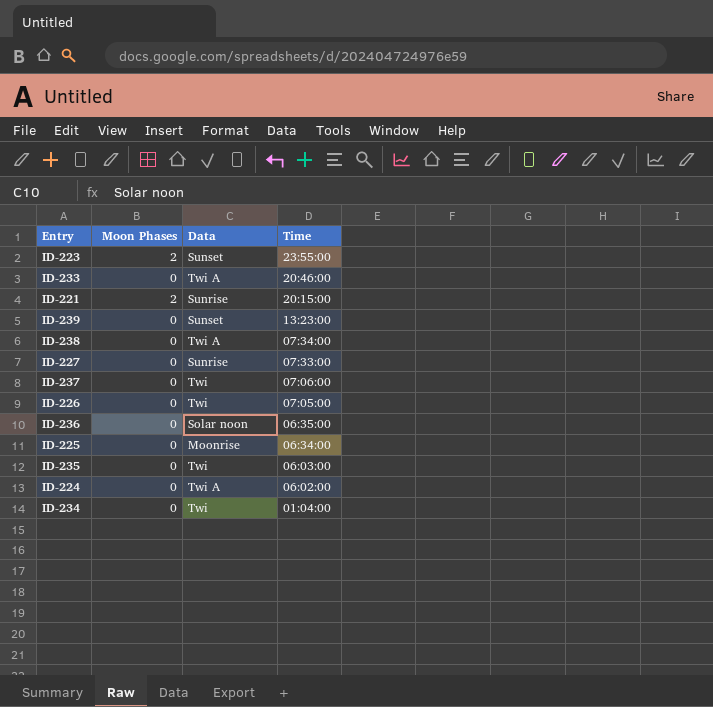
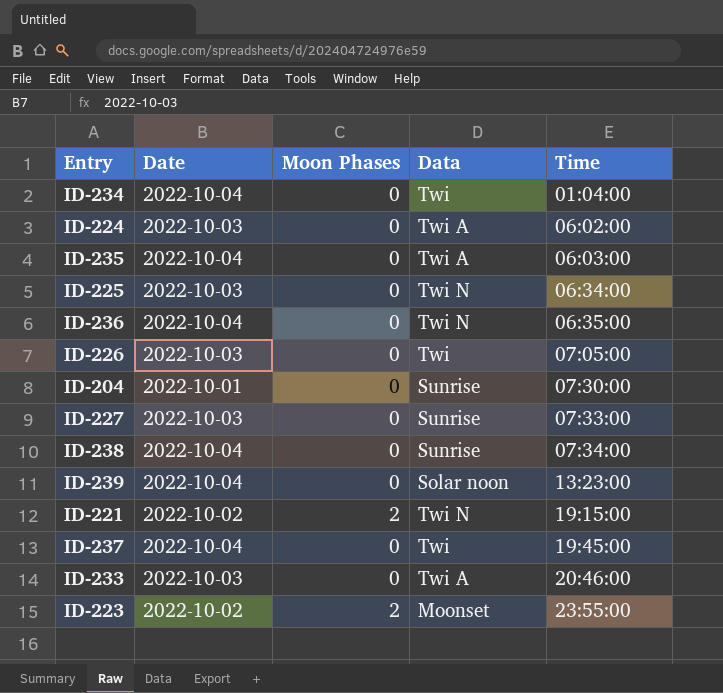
row order: Time descending -> Time ascending
column Date | position: none -> 2
ID-235 | Data: Twi -> Twi A
ID-225 | Data: Moonrise -> Twi N
ID-236 | Data: Solar noon -> Twi N
row ID-204: none -> 2022-10-01 | 0 | Sunrise | 07:30:00
ID-238 | Data: Twi A -> Sunrise
ID-239 | Data: Sunset -> Solar noon
ID-221 | Data: Sunrise -> Twi N
ID-221 | Time: 20:15:00 -> 19:15:00
ID-237 | Time: 07:06:00 -> 19:45:00
ID-223 | Data: Sunset -> Moonset

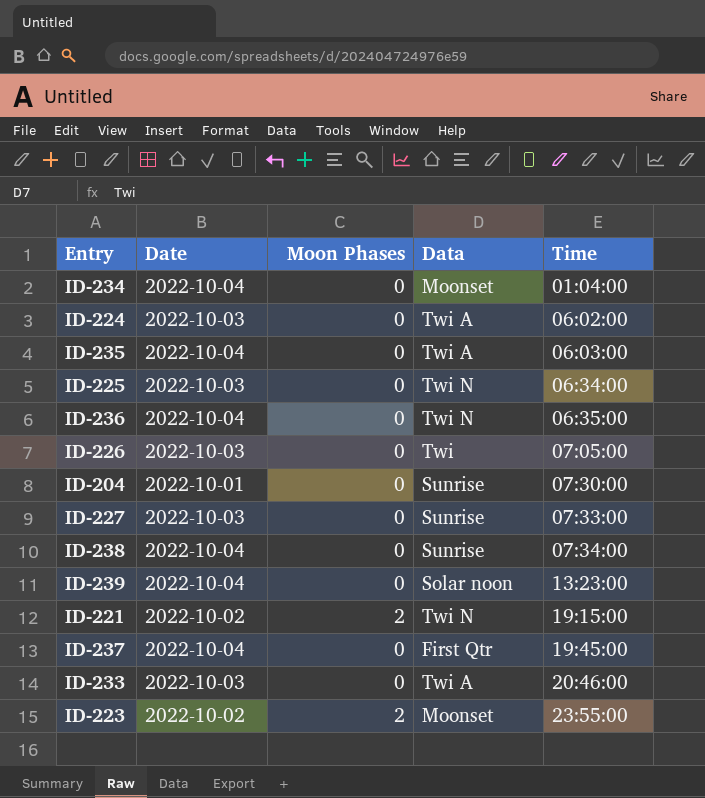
ID-234 | Data: Twi -> Moonset
ID-237 | Data: Twi -> First Qtr

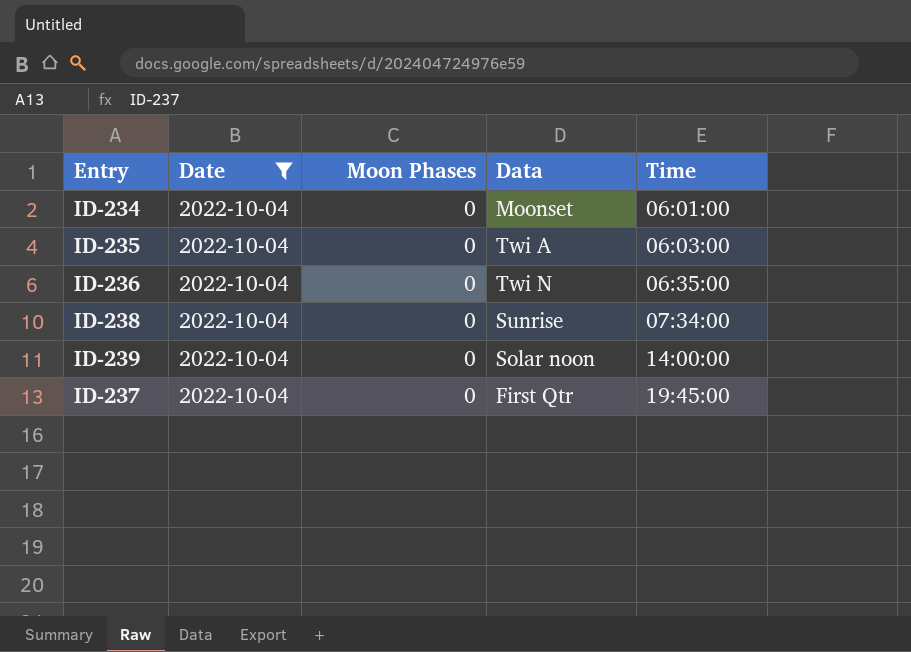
filter: none -> Date = 2022-10-04
ID-234 | Time: 01:04:00 -> 06:01:00
ID-239 | Time: 13:23:00 -> 14:00:00

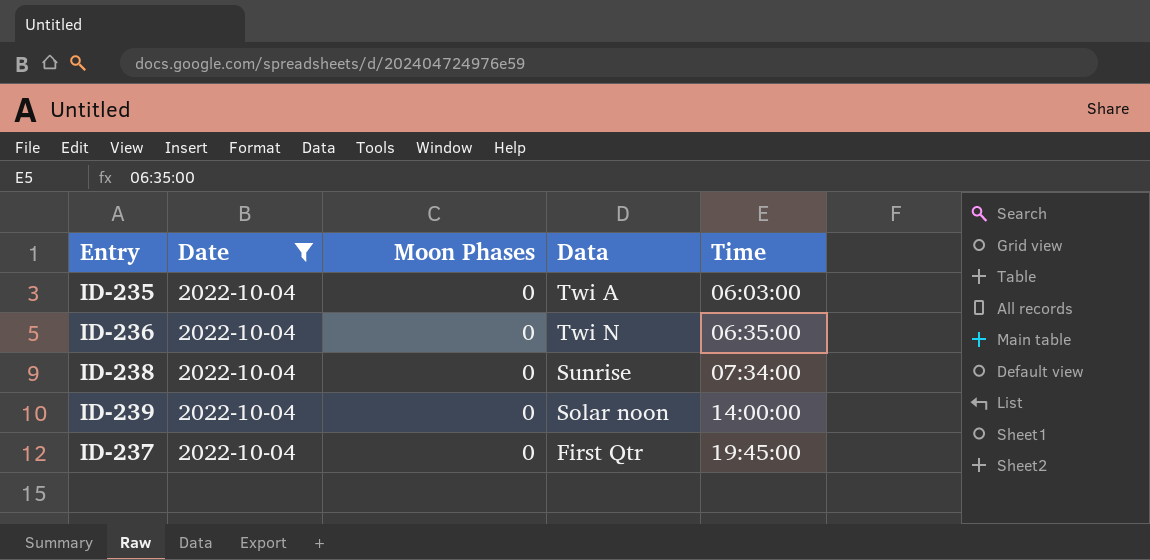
row ID-234: 2022-10-04 | 0 | Moonset | 06:01:00 -> none

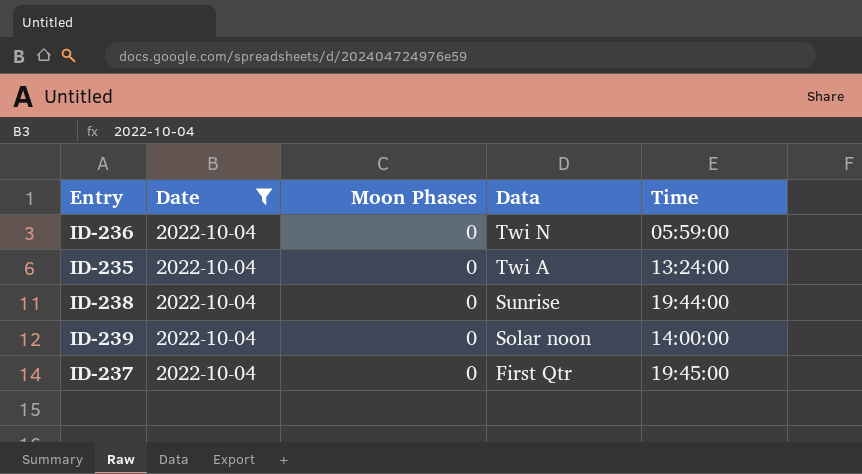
row order: Time ascending -> Data descending
ID-236 | Time: 06:35:00 -> 05:59:00
ID-235 | Time: 06:03:00 -> 13:24:00
ID-238 | Time: 07:34:00 -> 19:44:00

